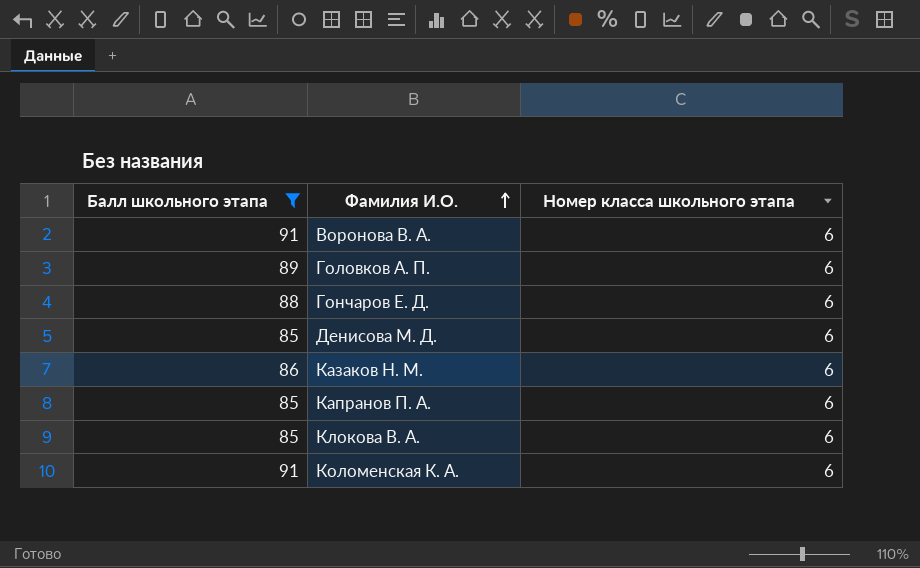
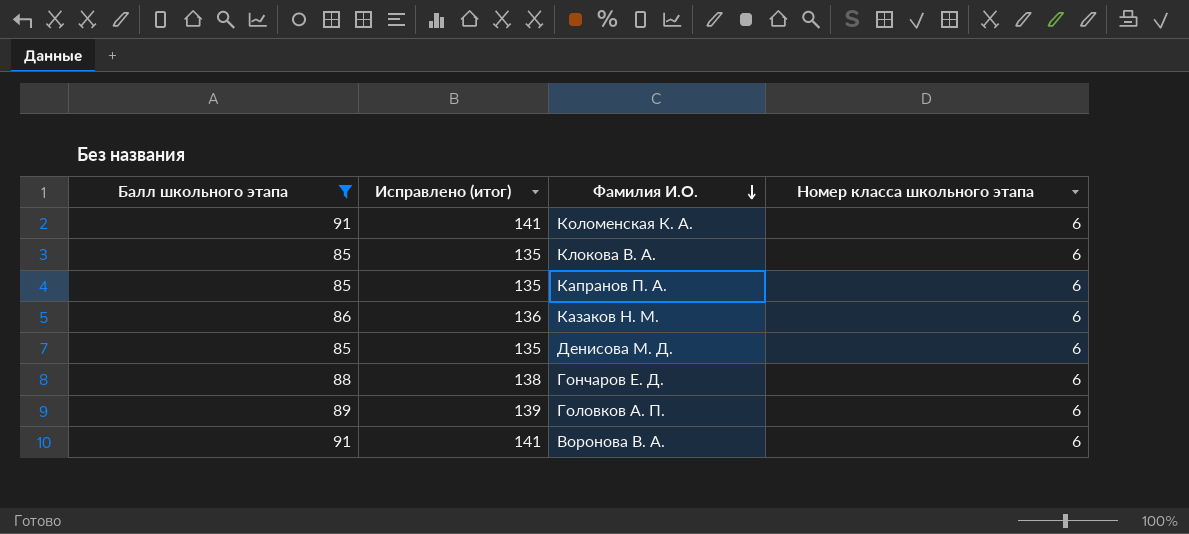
row order: Фамилия И.О. ascending -> Фамилия И.О. descending
column Исправлено (итог) | formula: none -> [Балл школьного этапа] + 50

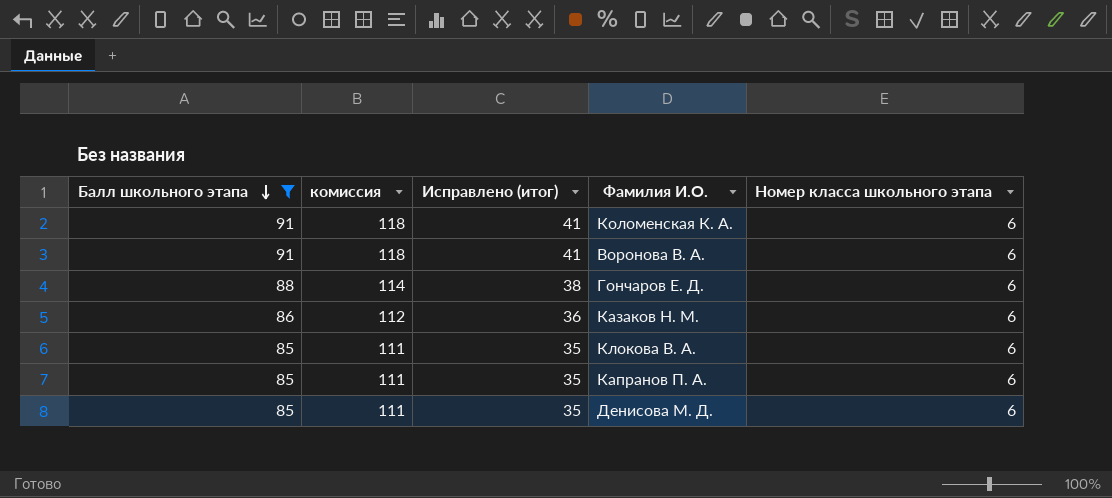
row order: Фамилия И.О. descending -> Балл школьного этапа descending
column комиссия | formula: none -> [Балл школьного этапа] * 1,3
column Исправлено (итог) | formula: [Балл школьного этапа] + 50 -> [Балл школьного этапа] - 50
row Головков А. П.: 89 | 139 | 6 -> none

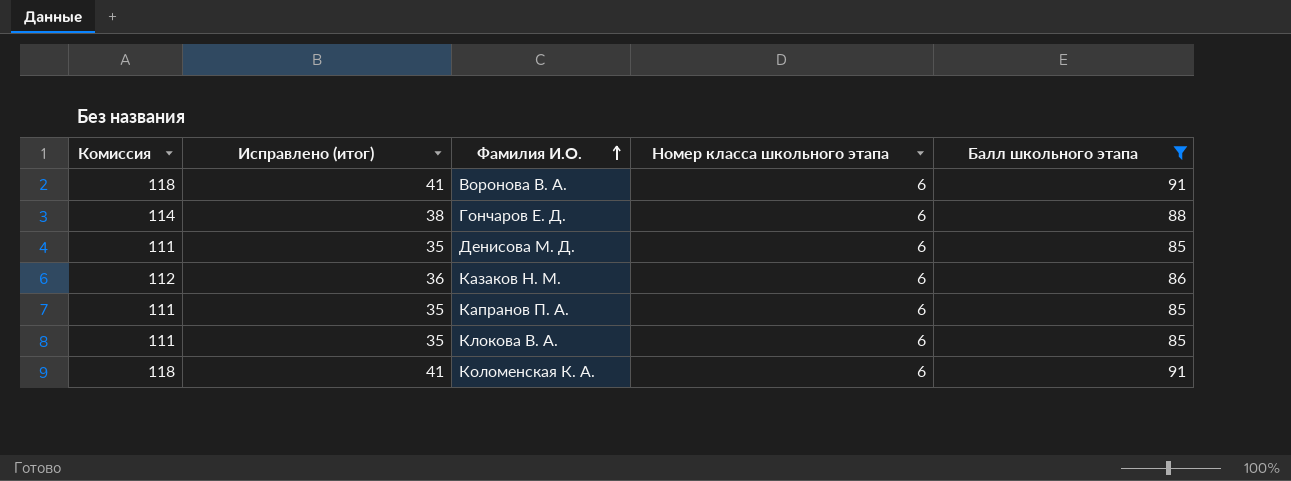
row order: Балл школьного этапа descending -> Фамилия И.О. ascending
column name: комиссия -> Комиссия
column Балл школьного этапа | position: 1 -> 5

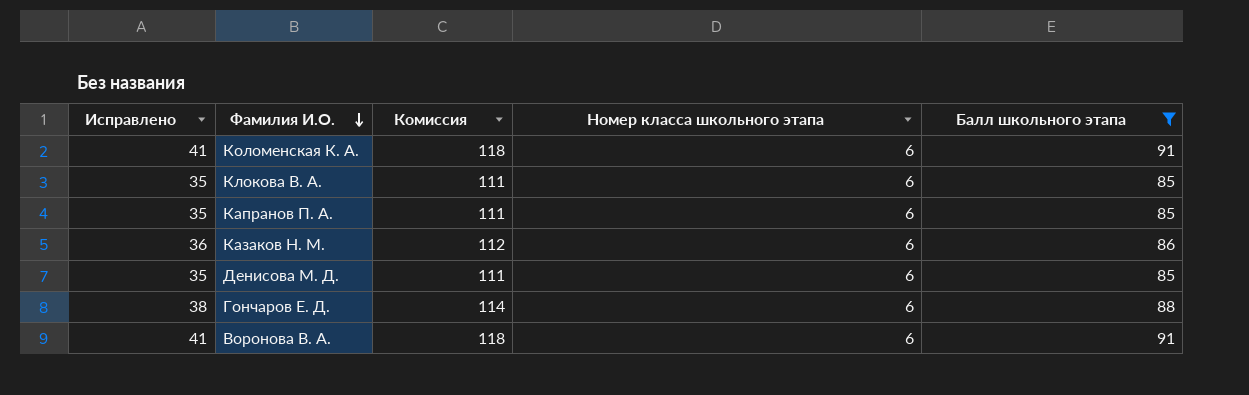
row order: Фамилия И.О. ascending -> Фамилия И.О. descending
column name: Исправлено (итог) -> Исправлено
column Комиссия | position: 1 -> 3

